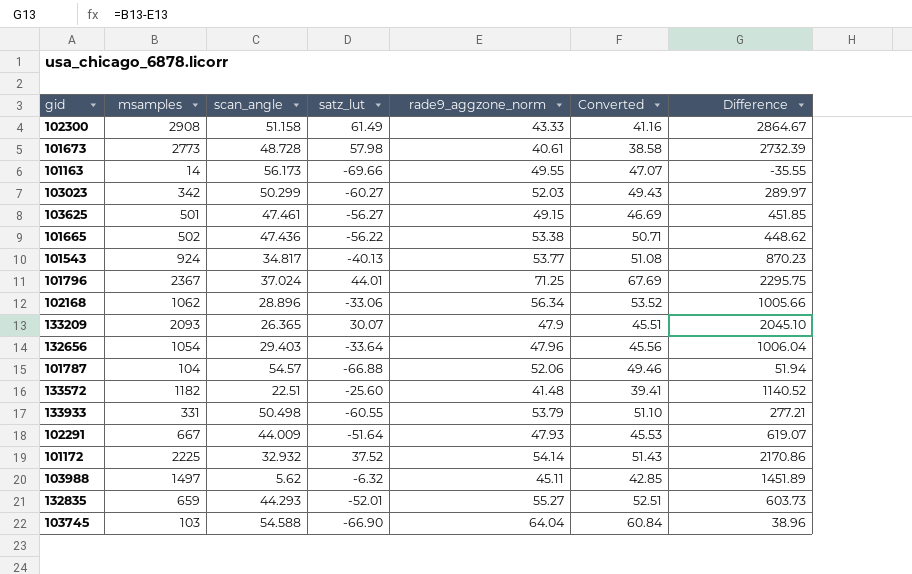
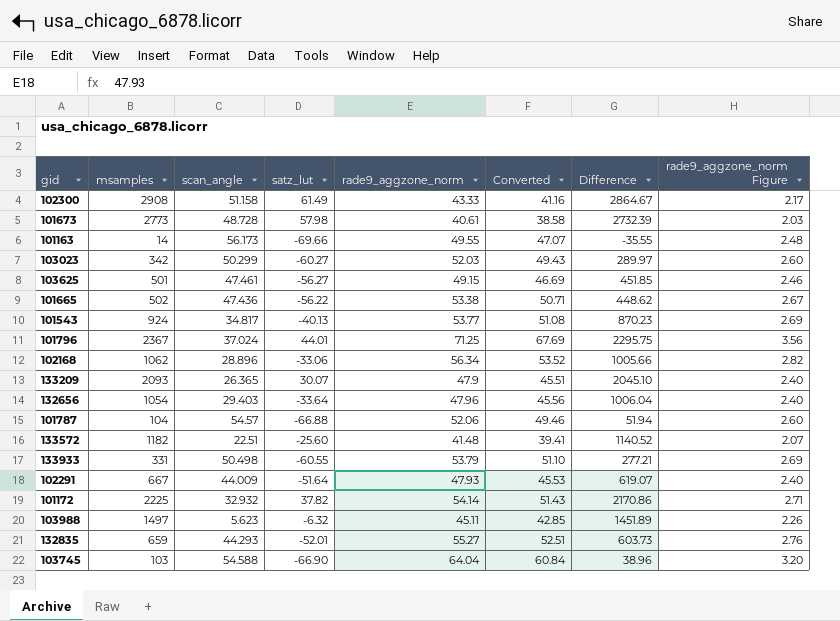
column rade9_aggzone_norm Figure | formula: none -> [rade9_aggzone_norm] * 0.05
101172 | satz_lut: 37.52 -> 37.82
103988 | scan_angle: 5.62 -> 5.623

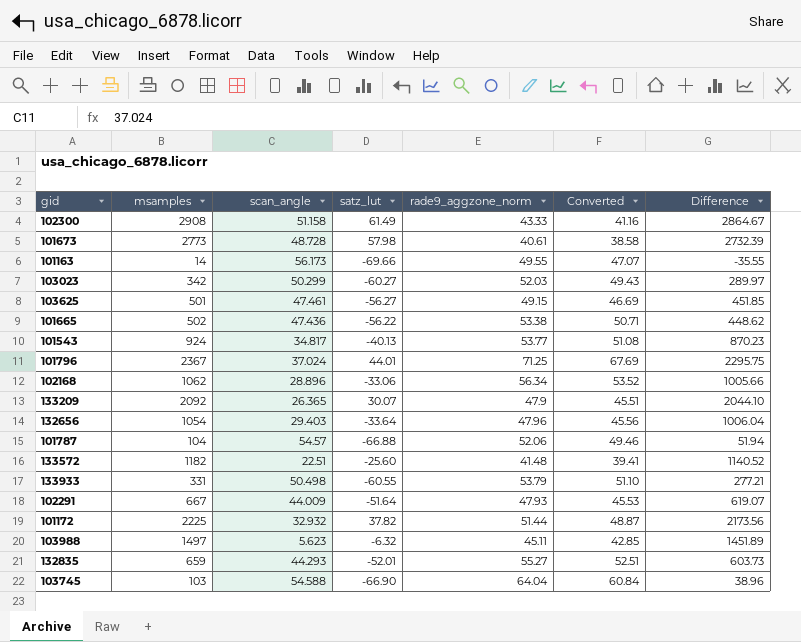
column rade9_aggzone_norm Figure | formula: [rade9_aggzone_norm] * 0.05 -> none
133209 | msamples: 2093 -> 2092
133209 | Difference: 2045.10 -> 2044.10
101172 | rade9_aggzone_norm: 54.14 -> 51.44
101172 | Converted: 51.43 -> 48.87
101172 | Difference: 2170.86 -> 2173.56

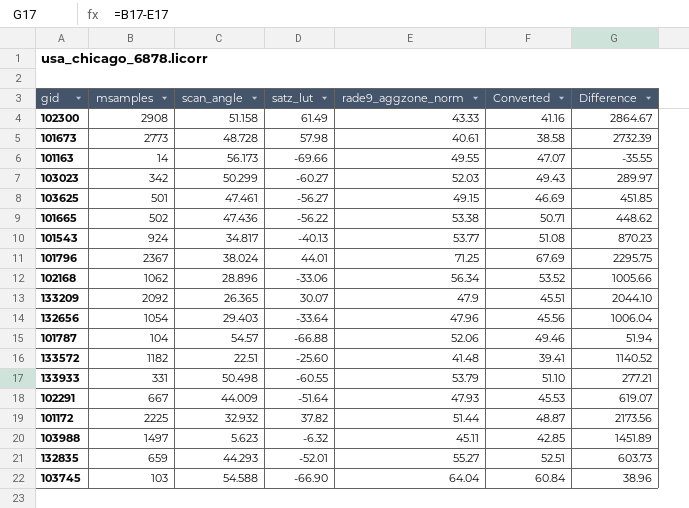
101796 | scan_angle: 37.024 -> 38.024

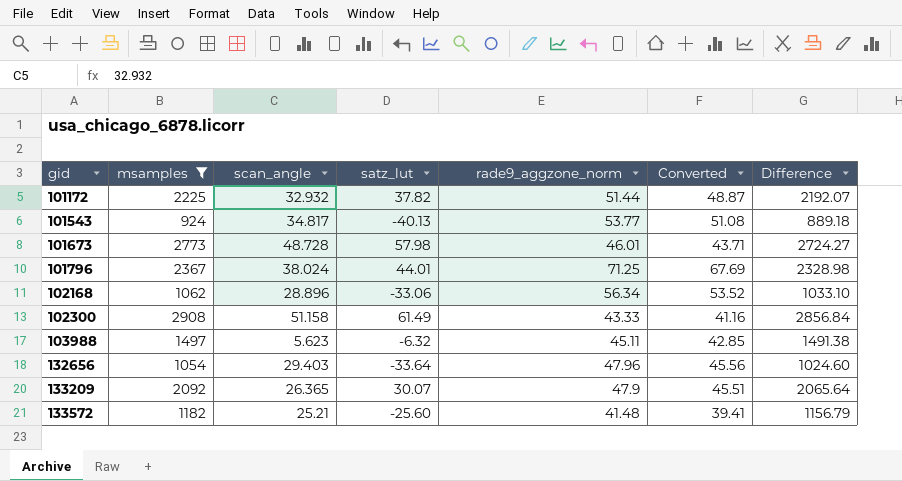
filter: none -> msamples >= 924
row order: none -> gid ascending
column Difference | formula: [msamples] - [rade9_aggzone_norm] -> [msamples] - [scan_angle]
101673 | rade9_aggzone_norm: 40.61 -> 46.01
101673 | Converted: 38.58 -> 43.71
133572 | scan_angle: 22.51 -> 25.21

